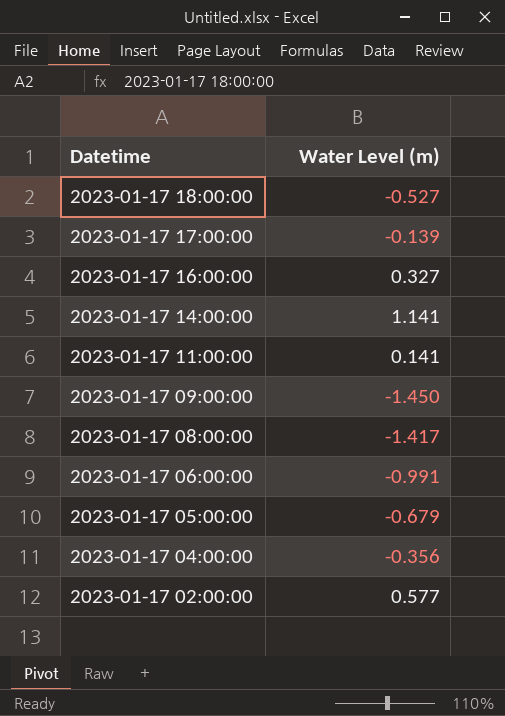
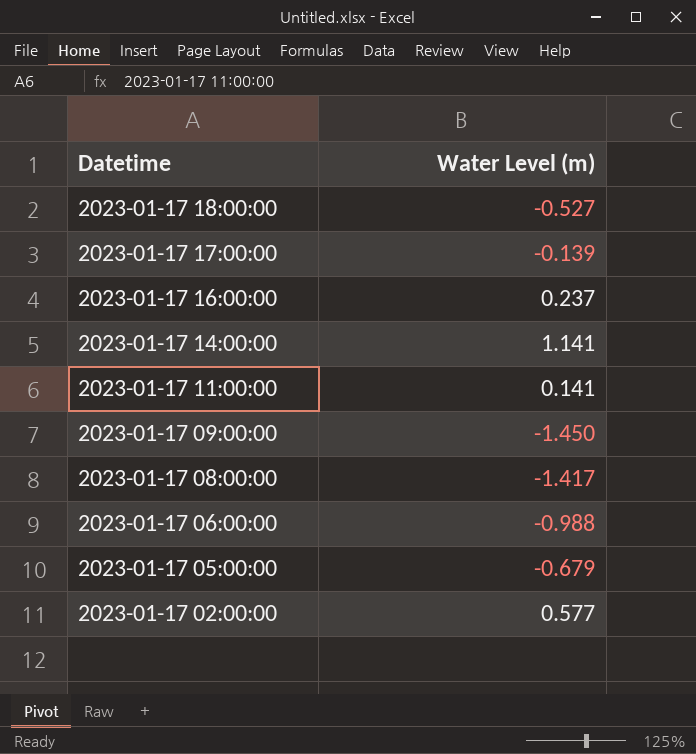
row 2023-01-17 04:00:00: -0.356 -> none
2023-01-17 16:00:00 | Water Level (m): 0.327 -> 0.237
2023-01-17 06:00:00 | Water Level (m): -0.991 -> -0.988

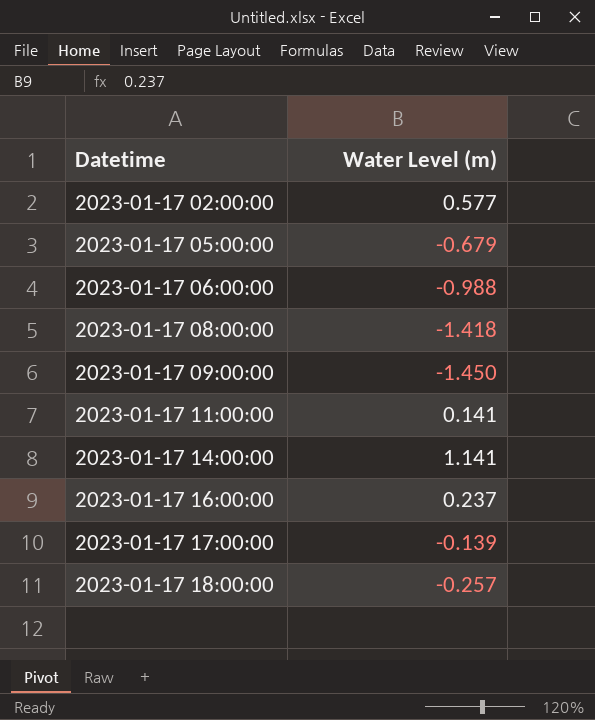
row order: Datetime descending -> Datetime ascending
2023-01-17 08:00:00 | Water Level (m): -1.417 -> -1.418
2023-01-17 18:00:00 | Water Level (m): -0.527 -> -0.257

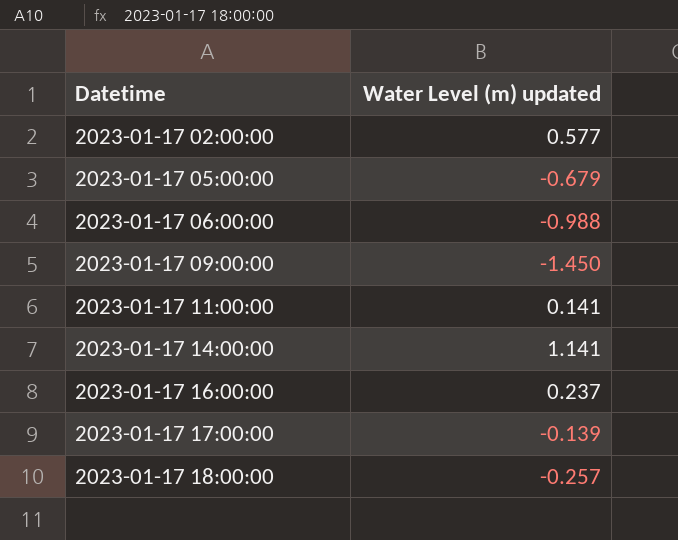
column name: Water Level (m) -> Water Level (m) updated
row 2023-01-17 08:00:00: -1.418 -> none

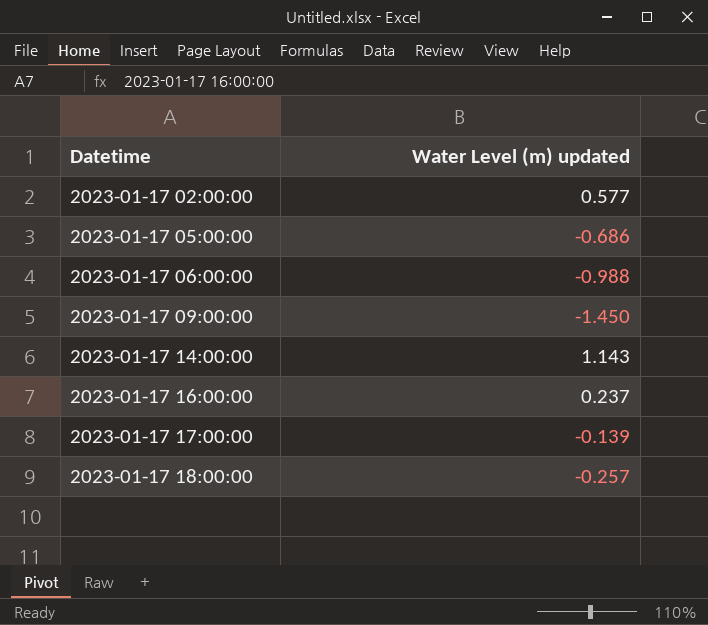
row 2023-01-17 11:00:00: 0.141 -> none
2023-01-17 05:00:00 | Water Level (m) updated: -0.679 -> -0.686
2023-01-17 14:00:00 | Water Level (m) updated: 1.141 -> 1.143

